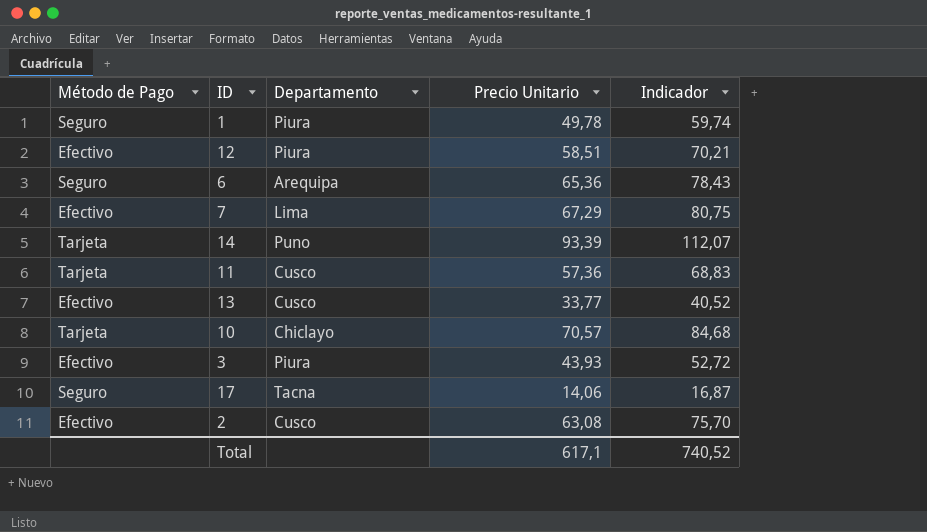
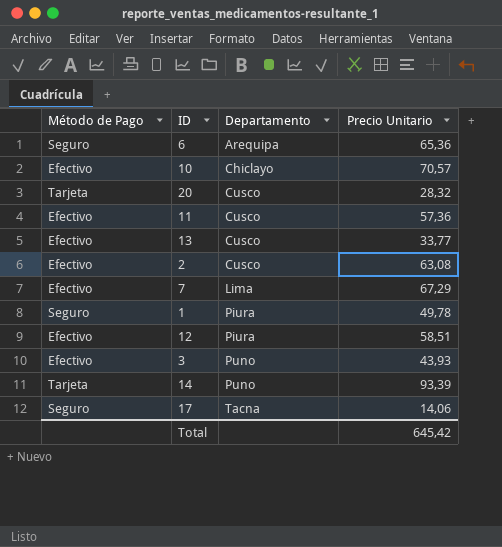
row order: none -> Departamento ascending
column Indicador | formula: [Precio Unitario] * 1,2 -> none
10 | Método de Pago: Tarjeta -> Efectivo
row 20: none -> Tarjeta | Cusco | 28,32
11 | Método de Pago: Tarjeta -> Efectivo
3 | Departamento: Piura -> Puno
Total | Precio Unitario: 617,1 -> 645,42

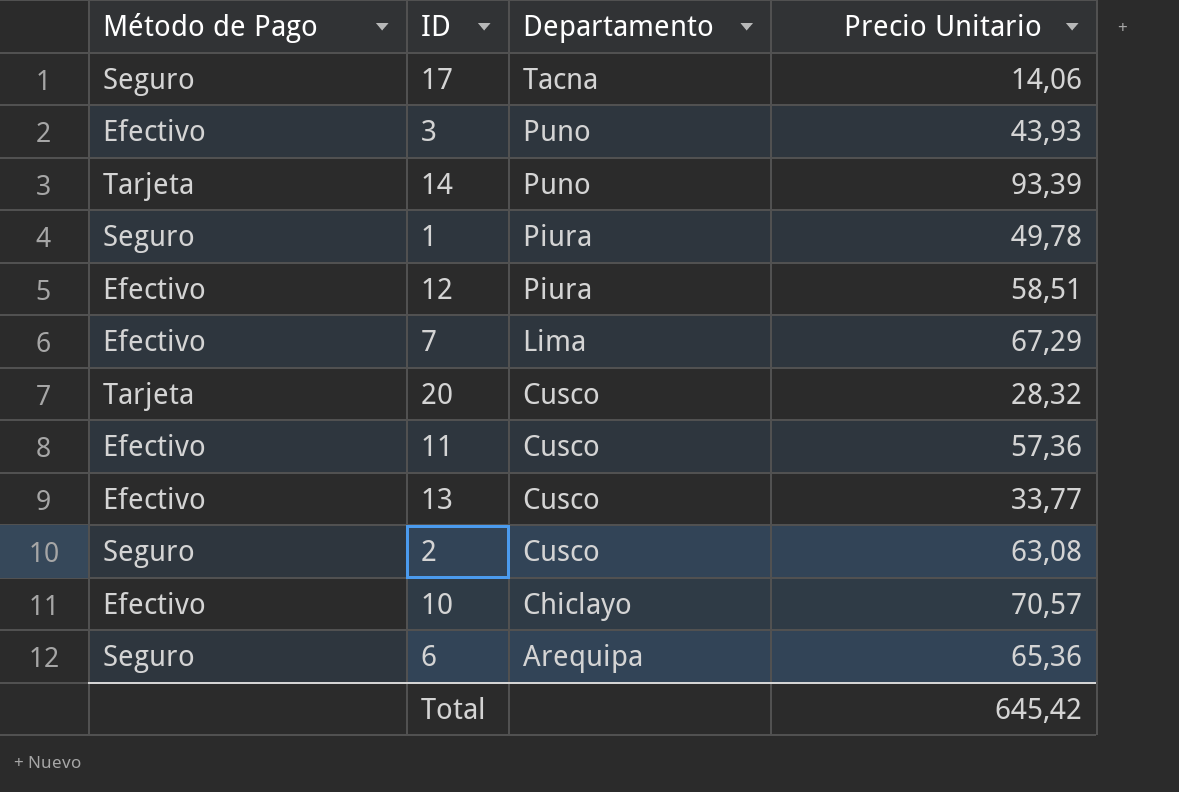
row order: Departamento ascending -> Departamento descending
2 | Método de Pago: Efectivo -> Seguro

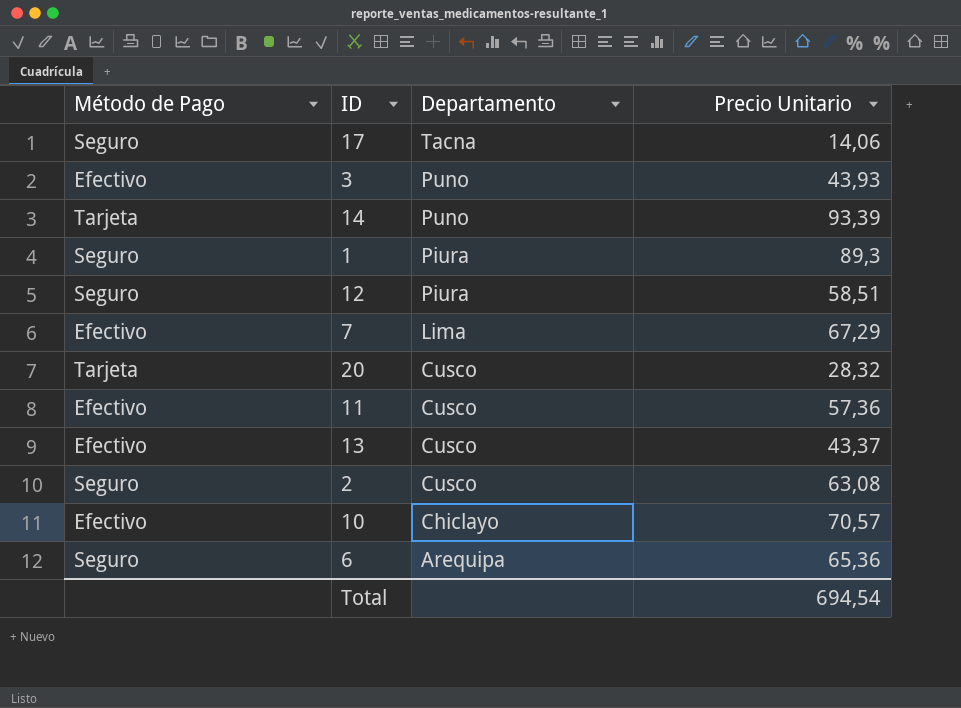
1 | Precio Unitario: 49,78 -> 89,3
12 | Método de Pago: Efectivo -> Seguro
13 | Precio Unitario: 33,77 -> 43,37
Total | Precio Unitario: 645,42 -> 694,54

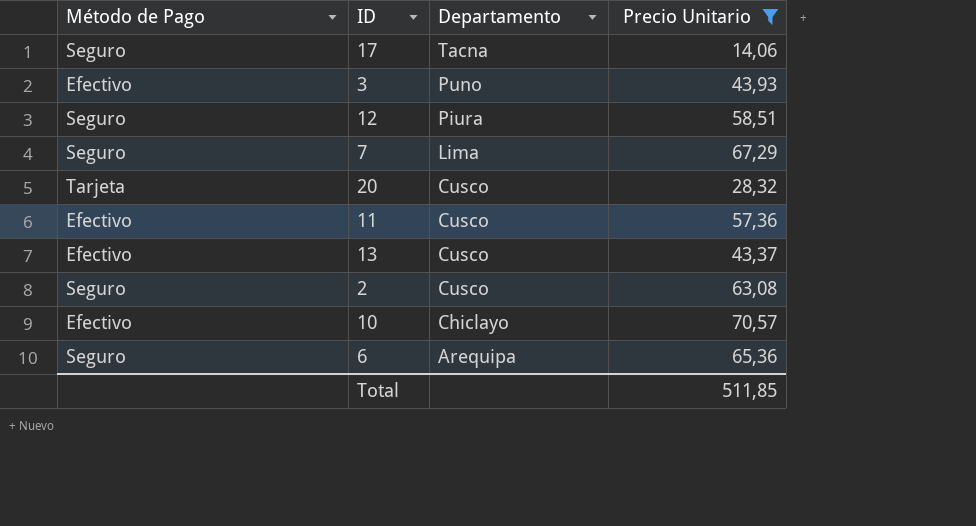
filter: none -> Precio Unitario <= 70,57
7 | Método de Pago: Efectivo -> Seguro
Total | Precio Unitario: 694,54 -> 511,85

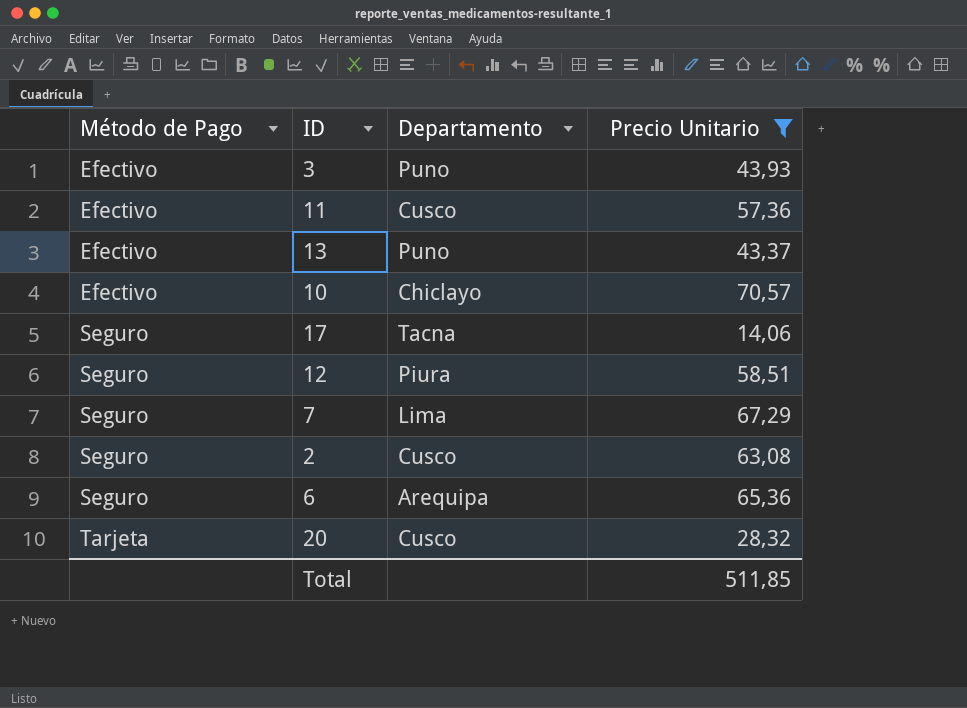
row order: Departamento descending -> Método de Pago ascending
13 | Departamento: Cusco -> Puno

